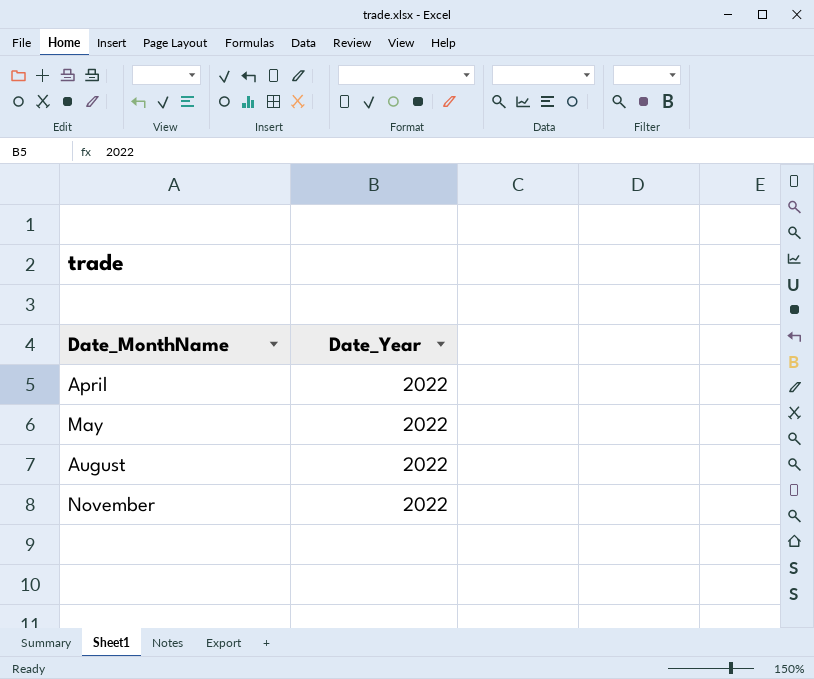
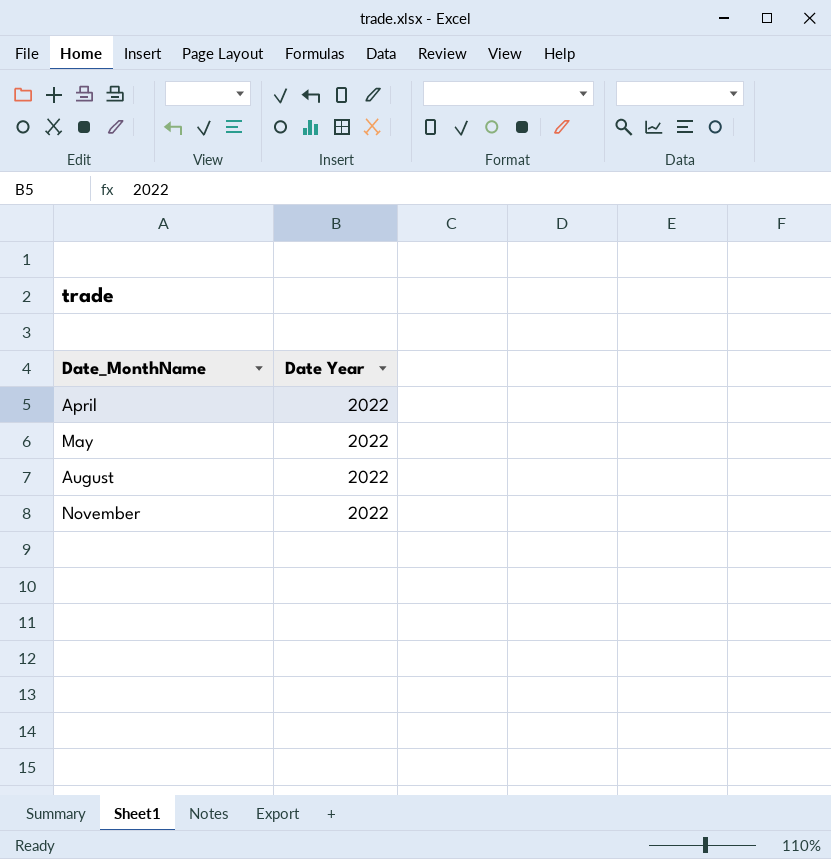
column name: Date_Year -> Date Year

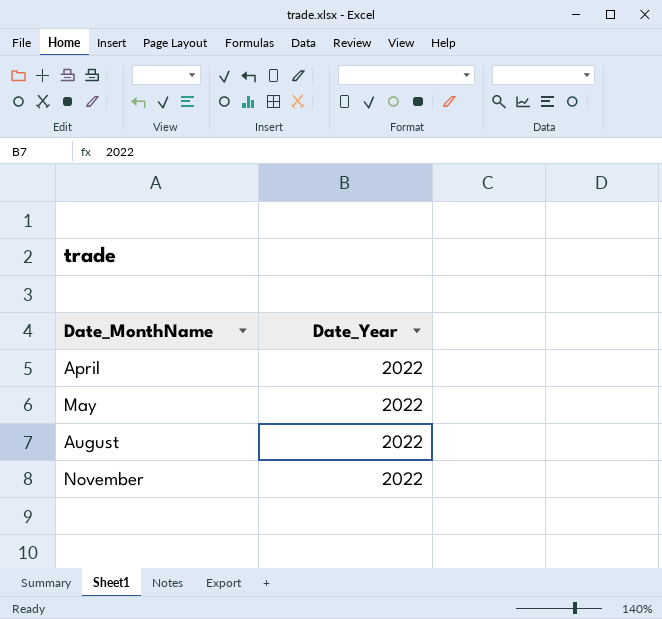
column name: Date Year -> Date_Year

